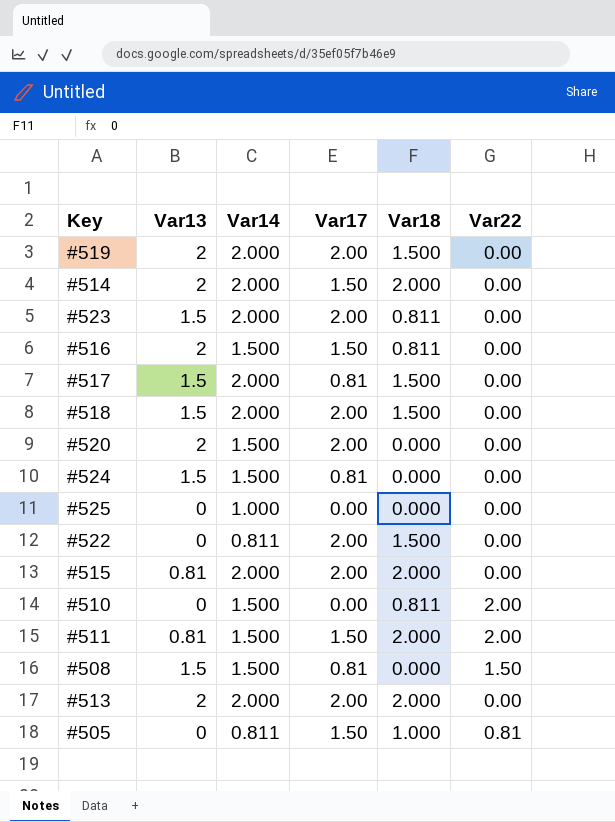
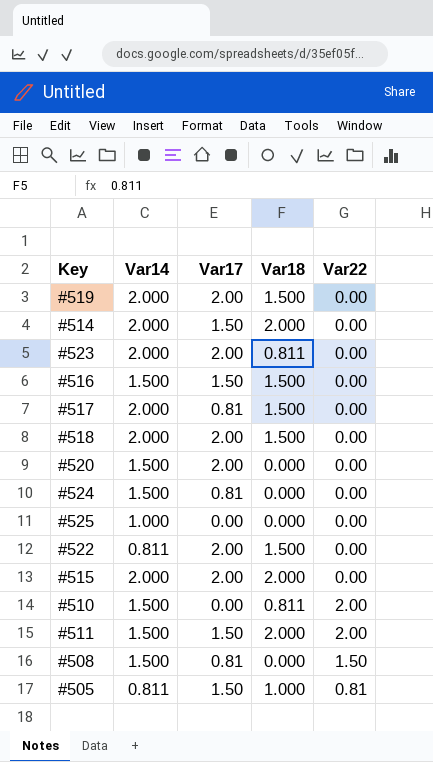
column Var13 | position: 2 -> none
row #513: 2 | 2.000 | 2.00 | 2.000 | 0.00 -> none
#516 | Var18: 0.811 -> 1.500

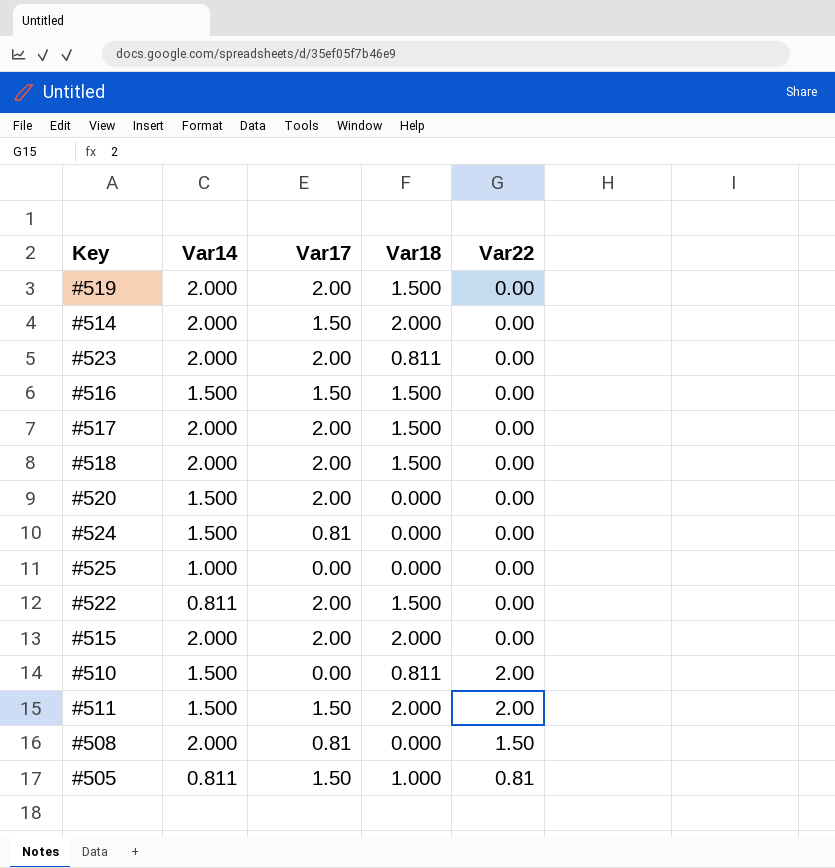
#517 | Var17: 0.81 -> 2.00
#508 | Var14: 1.500 -> 2.000

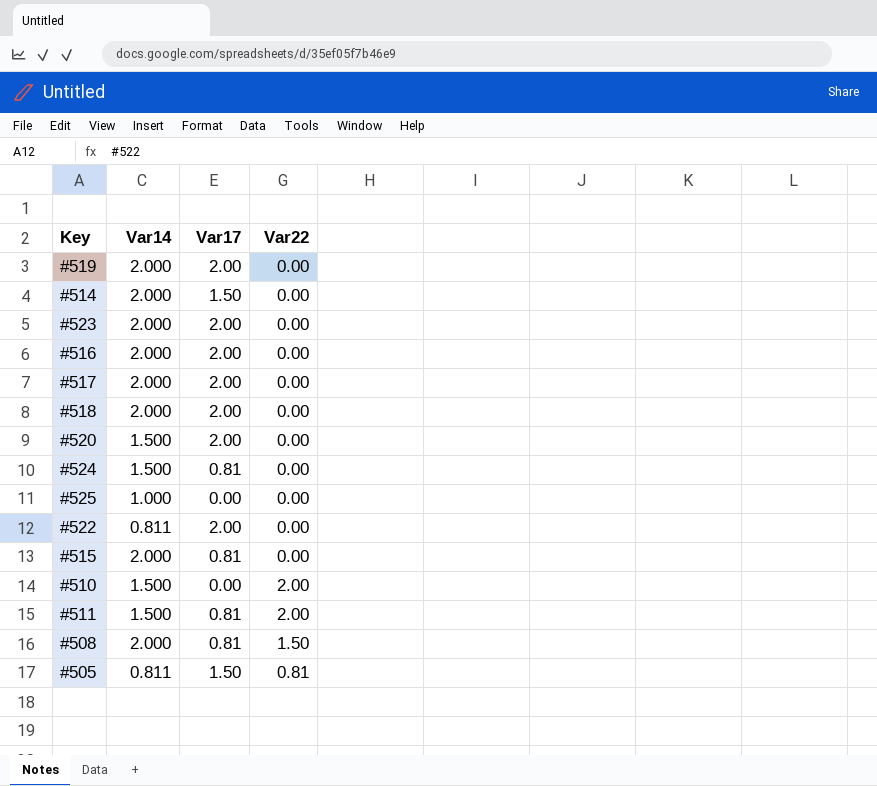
column Var18 | position: 4 -> none
#516 | Var14: 1.500 -> 2.000
#516 | Var17: 1.50 -> 2.00
#515 | Var17: 2.00 -> 0.81
#511 | Var17: 1.50 -> 0.81

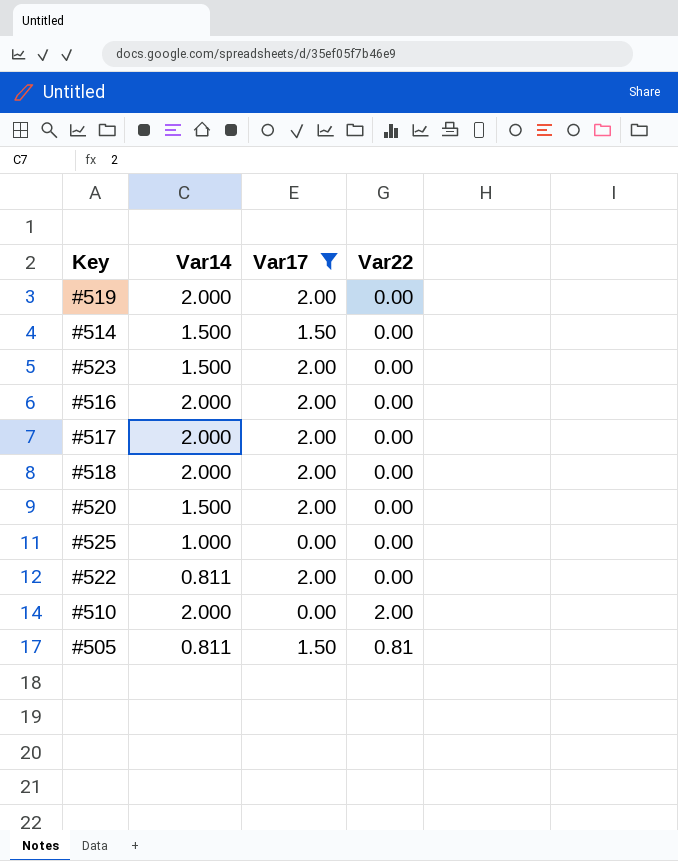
filter: none -> Var17 != 0.81
#514 | Var14: 2.000 -> 1.500
#523 | Var14: 2.000 -> 1.500
#510 | Var14: 1.500 -> 2.000

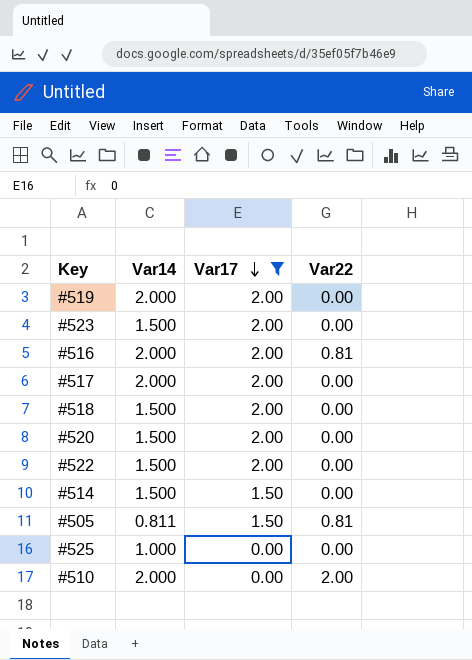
row order: none -> Var17 descending
#516 | Var22: 0.00 -> 0.81
#518 | Var14: 2.000 -> 1.500
#522 | Var14: 0.811 -> 1.500

